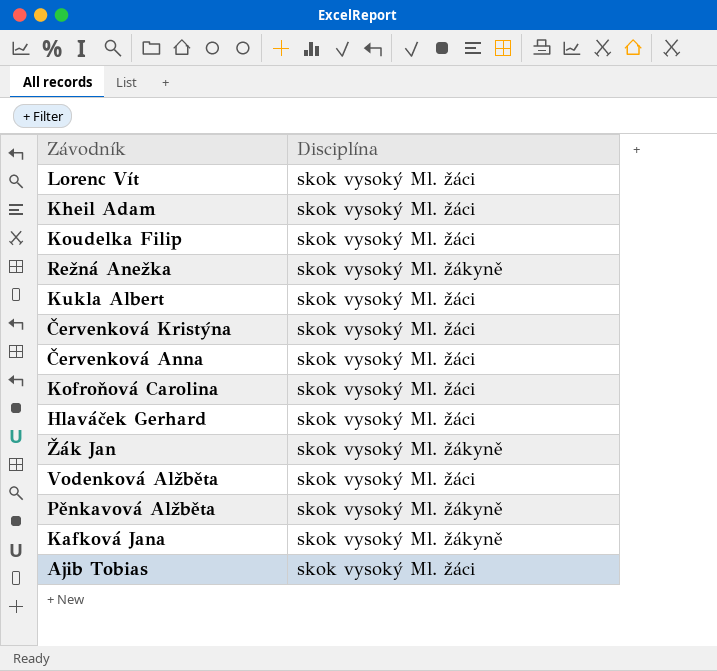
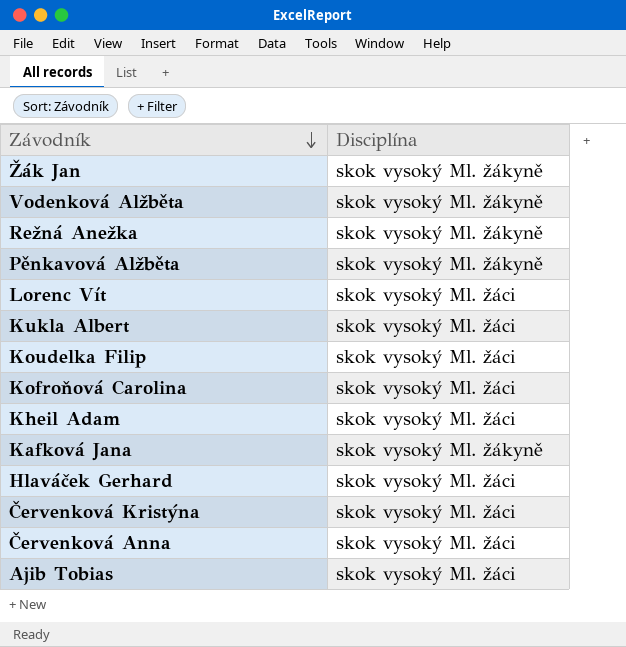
row order: none -> Závodník descending
Vodenková Alžběta | Disciplína: skok vysoký Ml. žáci -> skok vysoký Ml. žákyně

